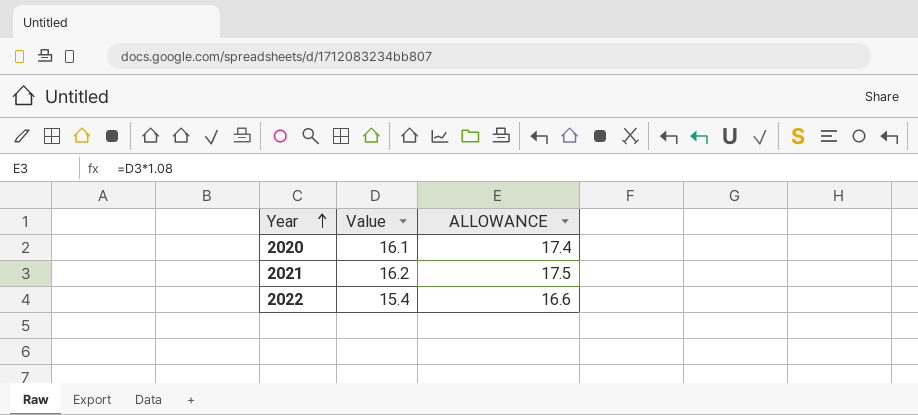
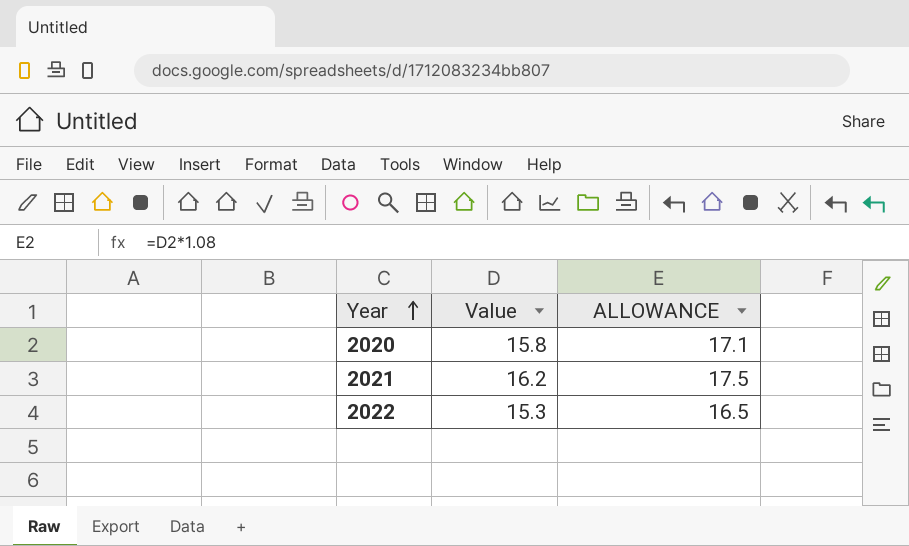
2020 | Value: 16.1 -> 15.8
2020 | ALLOWANCE: 17.4 -> 17.1
2022 | Value: 15.4 -> 15.3
2022 | ALLOWANCE: 16.6 -> 16.5

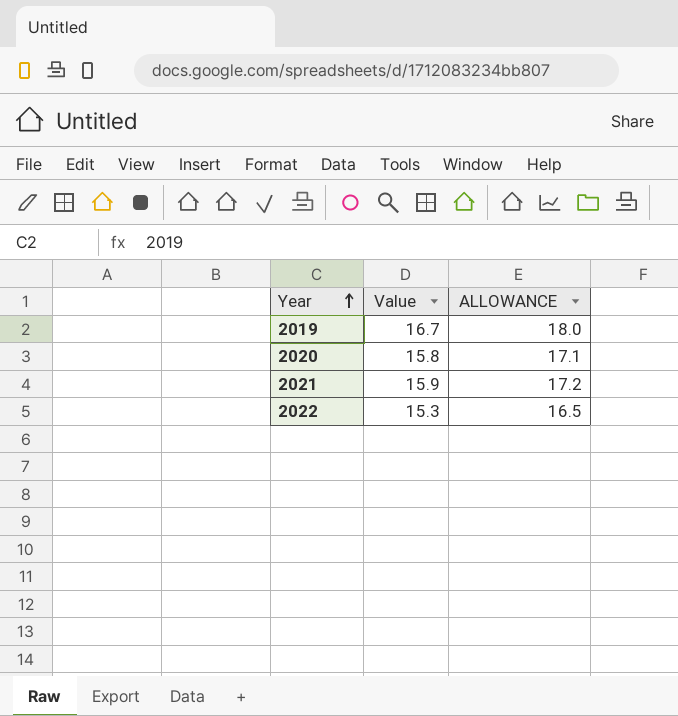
row 2019: none -> 16.7 | 18.0
2021 | Value: 16.2 -> 15.9
2021 | ALLOWANCE: 17.5 -> 17.2

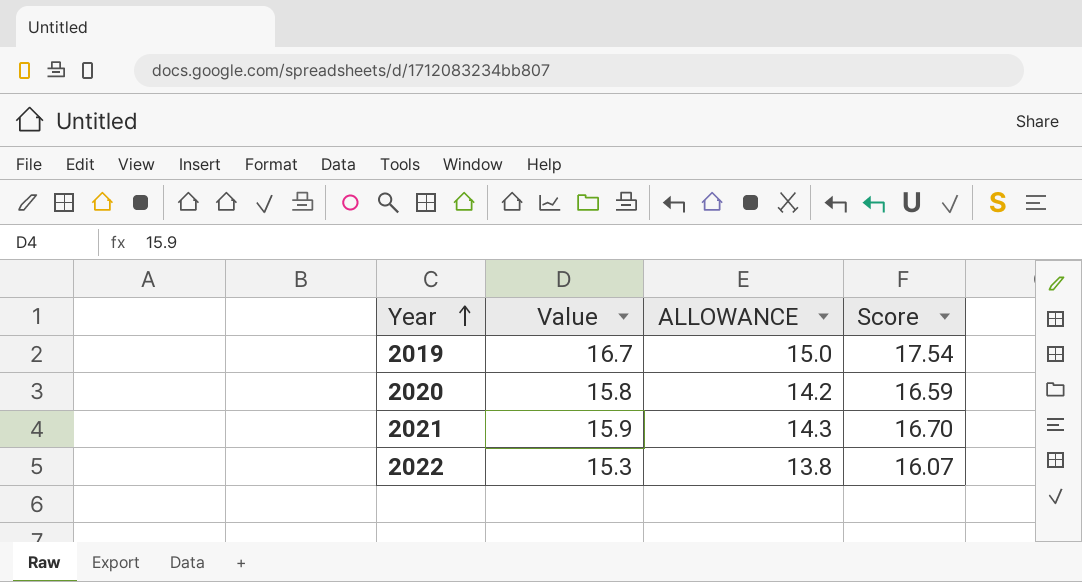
column ALLOWANCE | formula: [Value] * 1.08 -> [Value] * 0.9
column Score | formula: none -> [Value] * 1.05

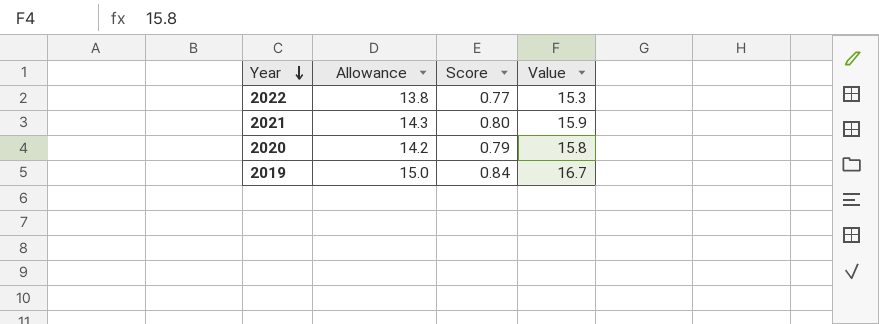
row order: Year ascending -> Year descending
column name: ALLOWANCE -> Allowance
column Score | formula: [Value] * 1.05 -> [Value] * 0.05
column Value | position: 2 -> 4

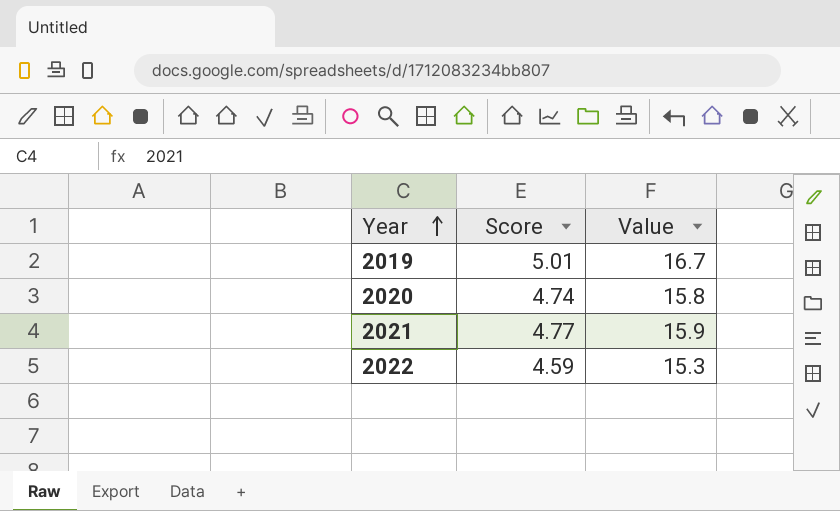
row order: Year descending -> Year ascending
column Allowance | formula: [Value] * 0.9 -> none
column Score | formula: [Value] * 0.05 -> [Value] * 0.3

